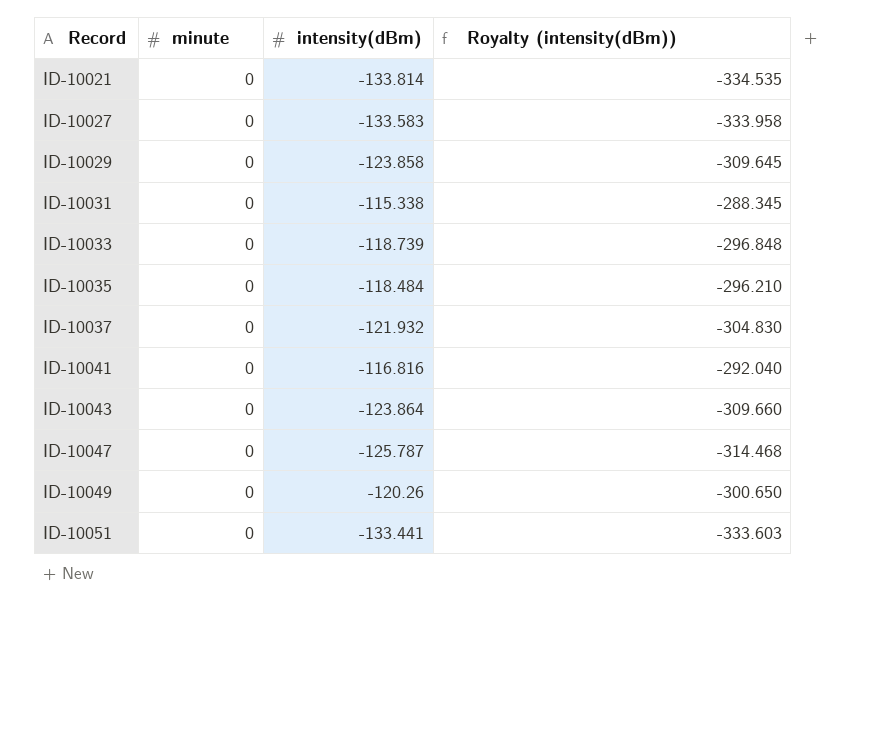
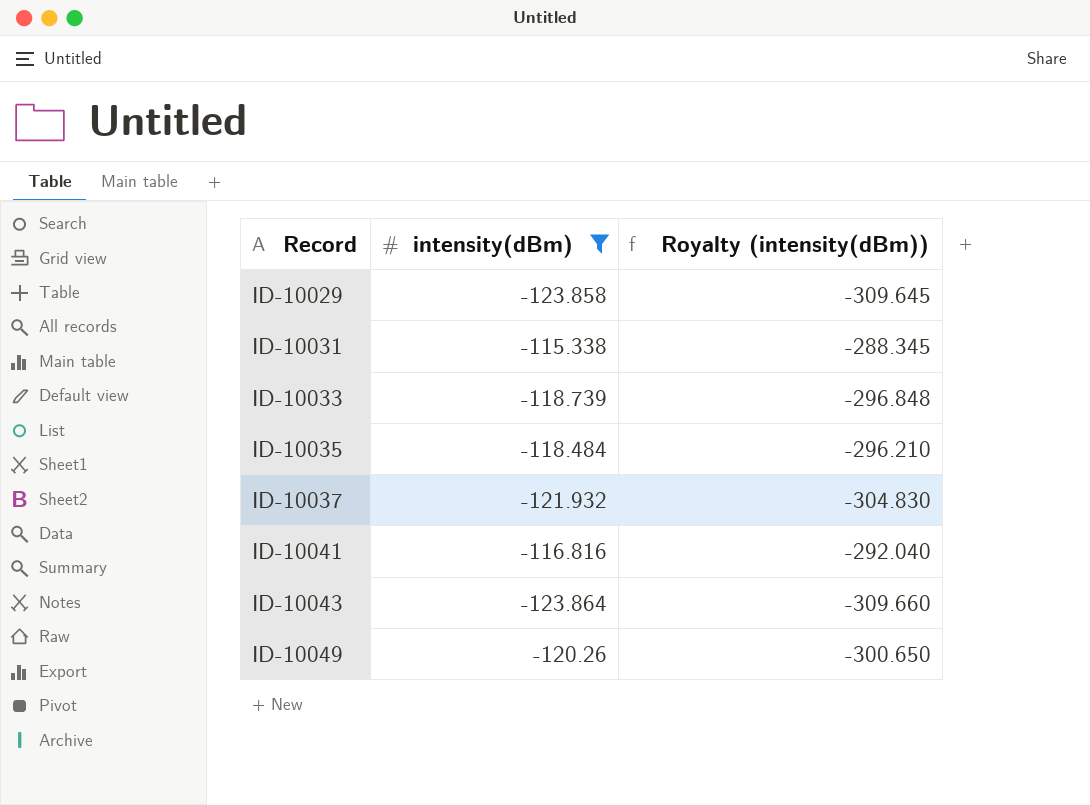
filter: none -> intensity(dBm) >= -123.864
column minute | position: 2 -> none

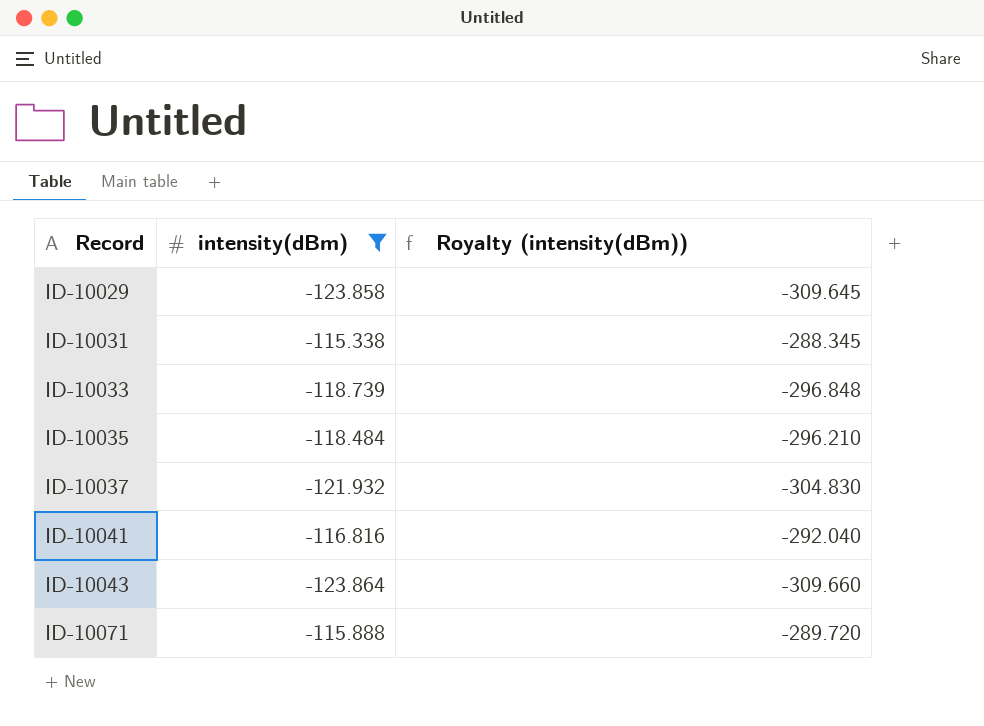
row ID-10049: -120.26 | -300.650 -> none
row ID-10071: none -> -115.888 | -289.720

